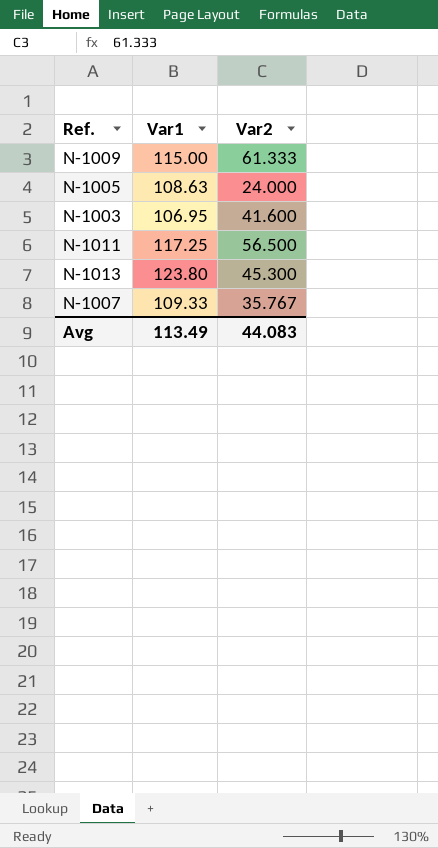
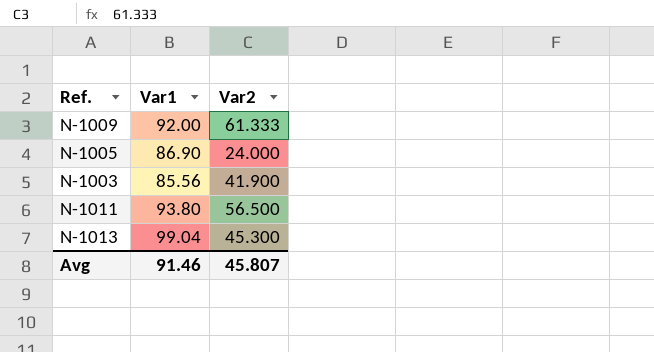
row N-1007: 109.33 | 35.767 -> none
N-1009 | Var1: 115.00 -> 92.00
N-1005 | Var1: 108.63 -> 86.90
N-1003 | Var1: 106.95 -> 85.56
N-1003 | Var2: 41.600 -> 41.900
N-1011 | Var1: 117.25 -> 93.80
N-1013 | Var1: 123.80 -> 99.04
Avg | Var1: 113.49 -> 91.46
Avg | Var2: 44.083 -> 45.807

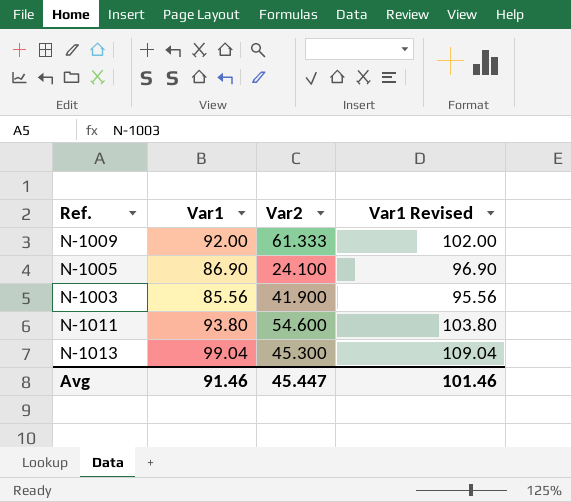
column Var1 Revised | formula: none -> [Var1] + 10
N-1005 | Var2: 24.000 -> 24.100
N-1011 | Var2: 56.500 -> 54.600
Avg | Var2: 45.807 -> 45.447

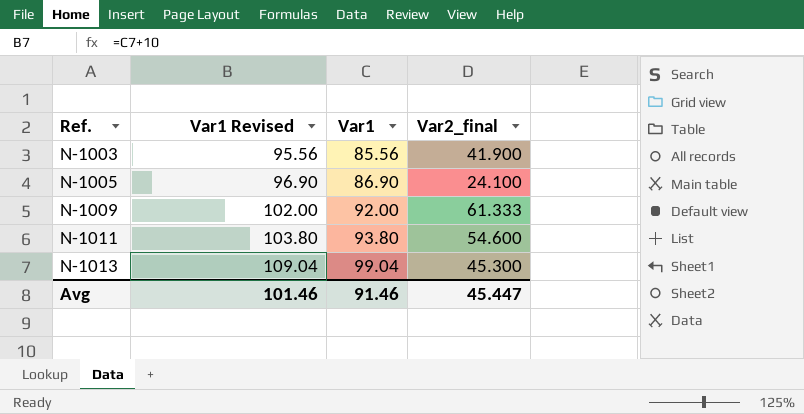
row order: none -> Ref. ascending
column Var1 Revised | position: 4 -> 2
column name: Var2 -> Var2_final

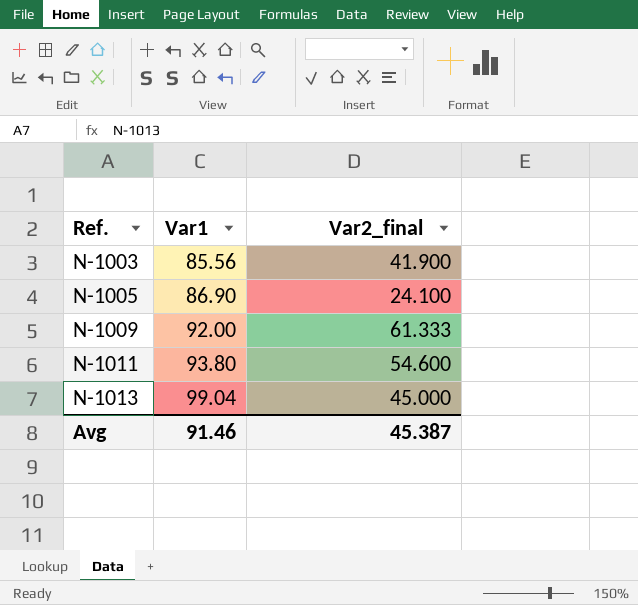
column Var1 Revised | formula: [Var1] + 10 -> none
N-1013 | Var2_final: 45.300 -> 45.000
Avg | Var2_final: 45.447 -> 45.387

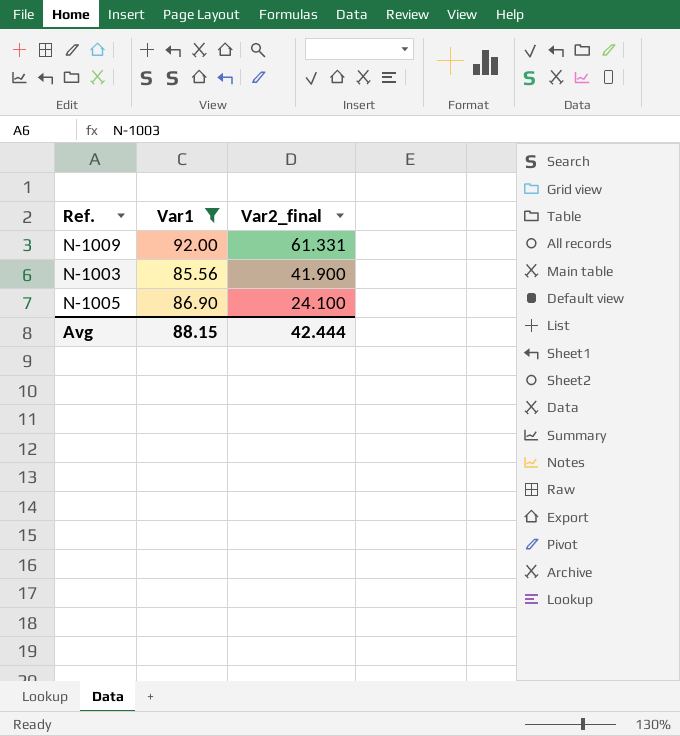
filter: none -> Var1 <= 92.00
row order: Ref. ascending -> Var2_final descending
N-1009 | Var2_final: 61.333 -> 61.331
Avg | Var1: 91.46 -> 88.15
Avg | Var2_final: 45.387 -> 42.444

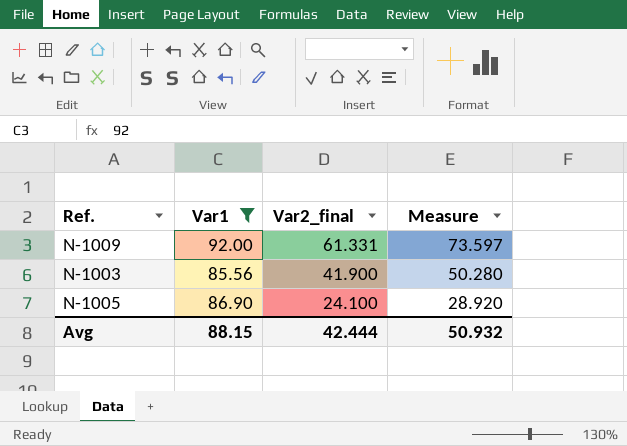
column Measure | formula: none -> [Var2_final] * 1.2

